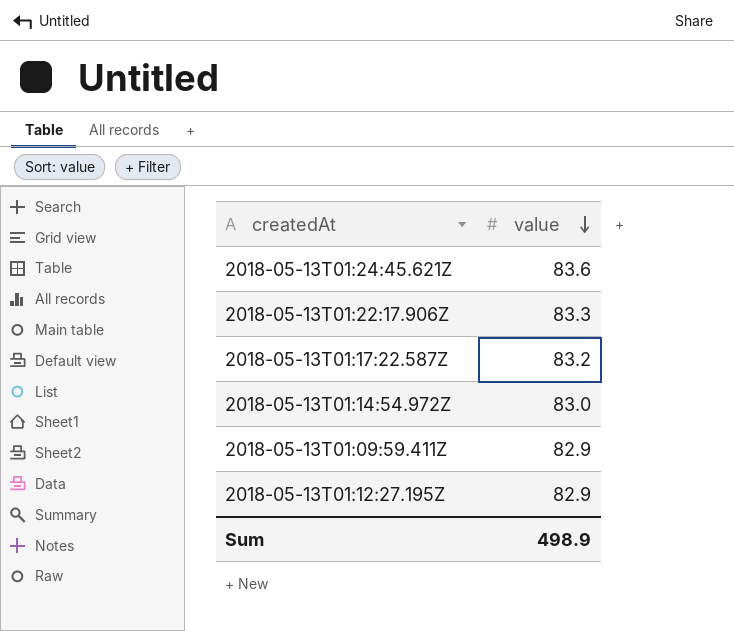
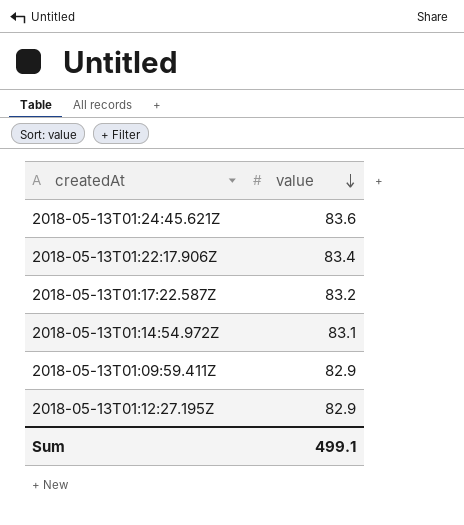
2018-05-13T01:22:17.906Z | value: 83.3 -> 83.4
2018-05-13T01:14:54.972Z | value: 83.0 -> 83.1
Sum | value: 498.9 -> 499.1

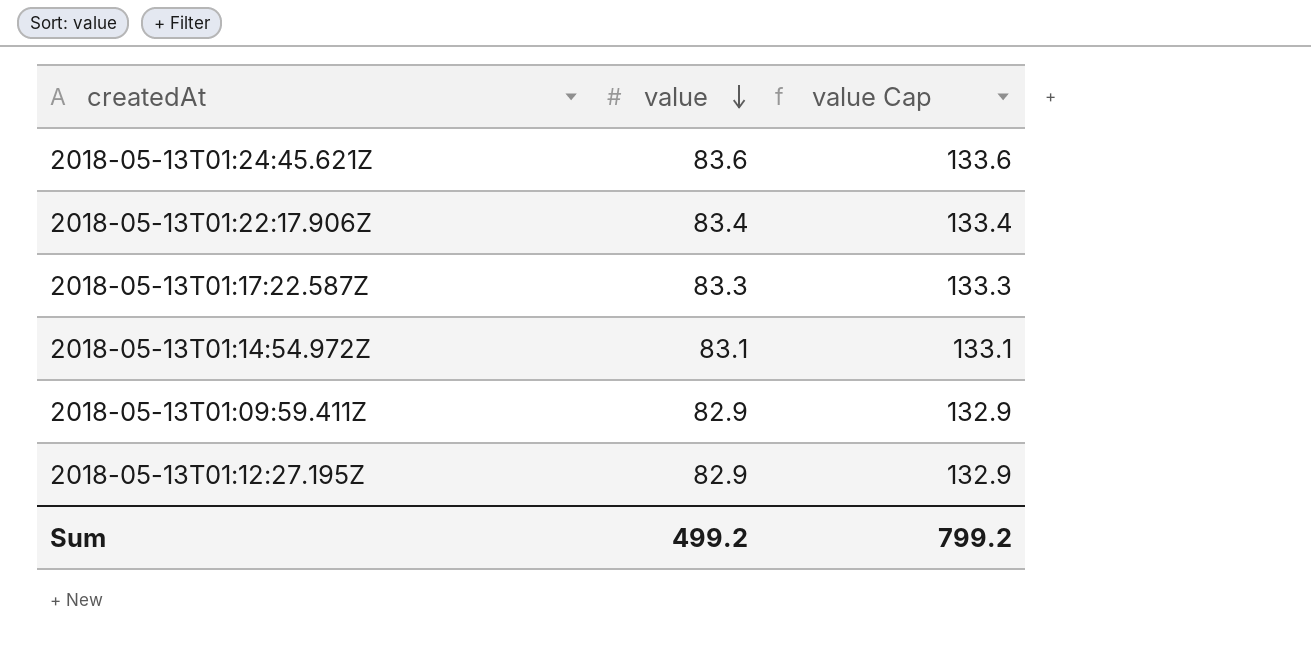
column value Cap | formula: none -> [value] + 50
2018-05-13T01:17:22.587Z | value: 83.2 -> 83.3
Sum | value: 499.1 -> 499.2

